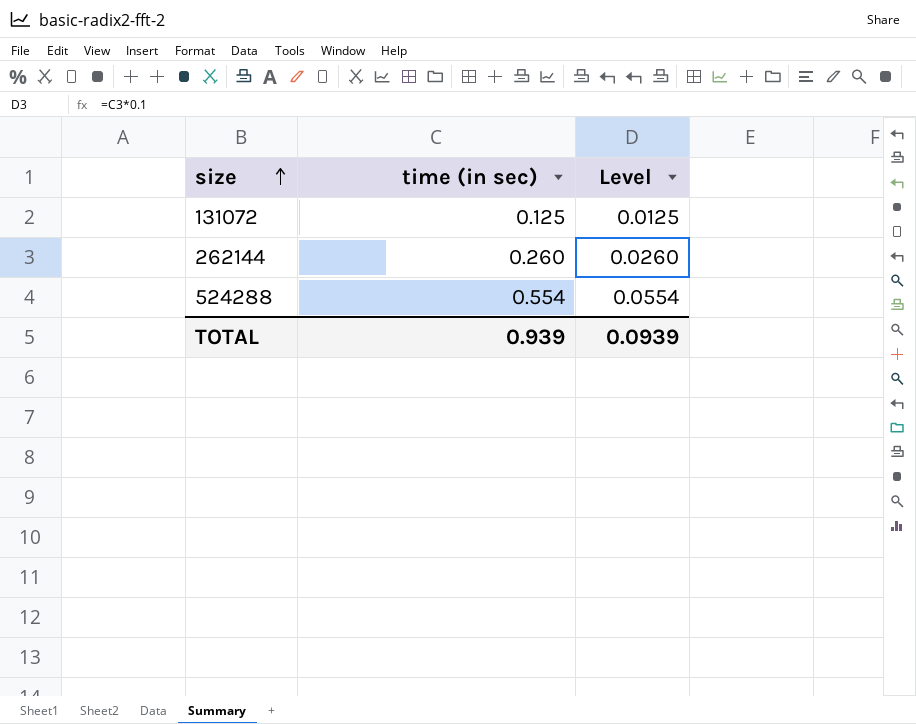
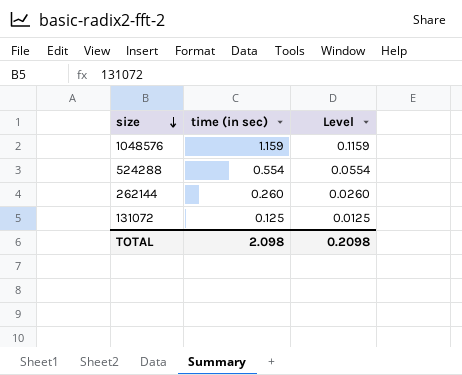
row order: size ascending -> size descending
row 1048576: none -> 1.159 | 0.1159
TOTAL | time (in sec): 0.939 -> 2.098
TOTAL | Level: 0.0939 -> 0.2098

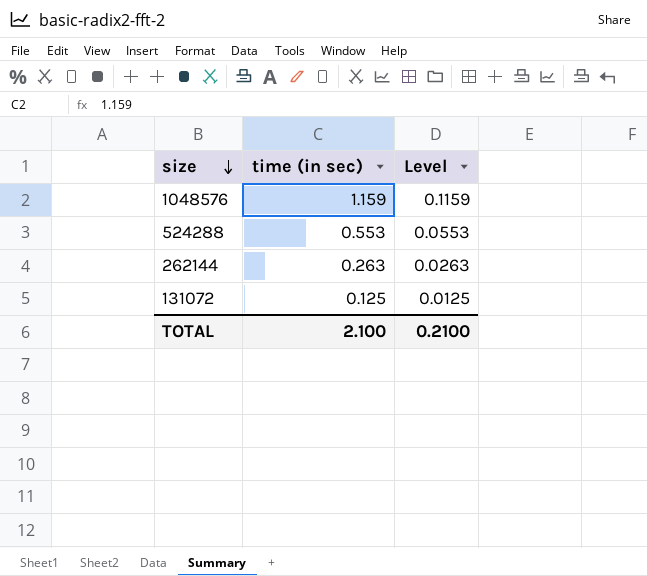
524288 | time (in sec): 0.554 -> 0.553
524288 | Level: 0.0554 -> 0.0553
262144 | time (in sec): 0.260 -> 0.263
262144 | Level: 0.0260 -> 0.0263
TOTAL | time (in sec): 2.098 -> 2.100
TOTAL | Level: 0.2098 -> 0.2100

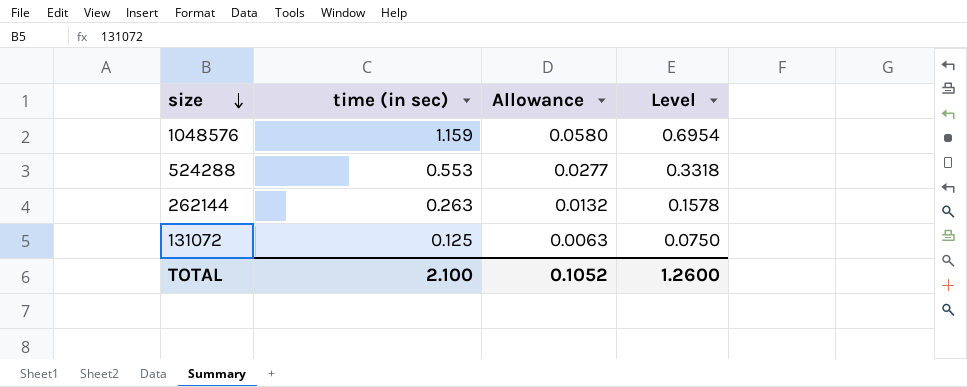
column Allowance | formula: none -> [time (in sec)] * 0.05
column Level | formula: [time (in sec)] * 0.1 -> [time (in sec)] * 0.6
TOTAL | Level: 0.2100 -> 1.2600

